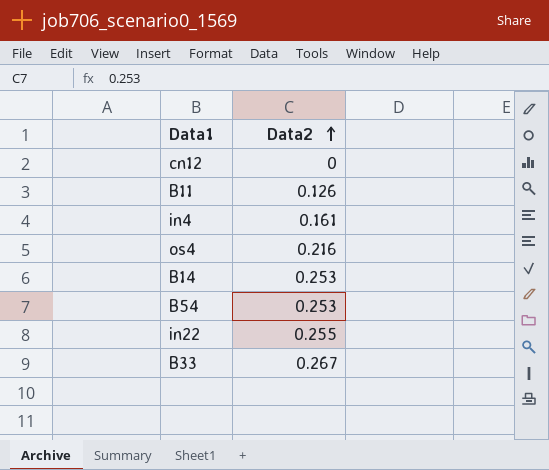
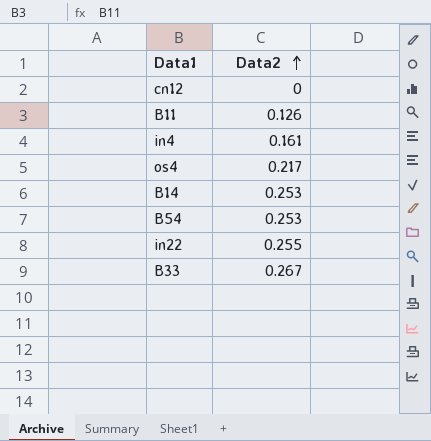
os4 | Data2: 0.216 -> 0.217

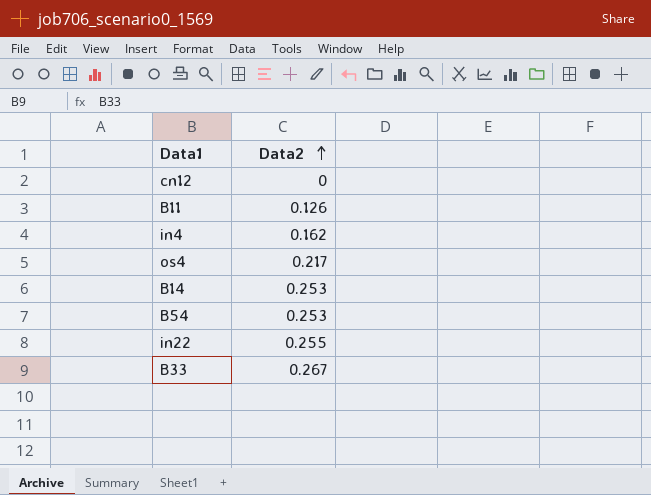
in4 | Data2: 0.161 -> 0.162

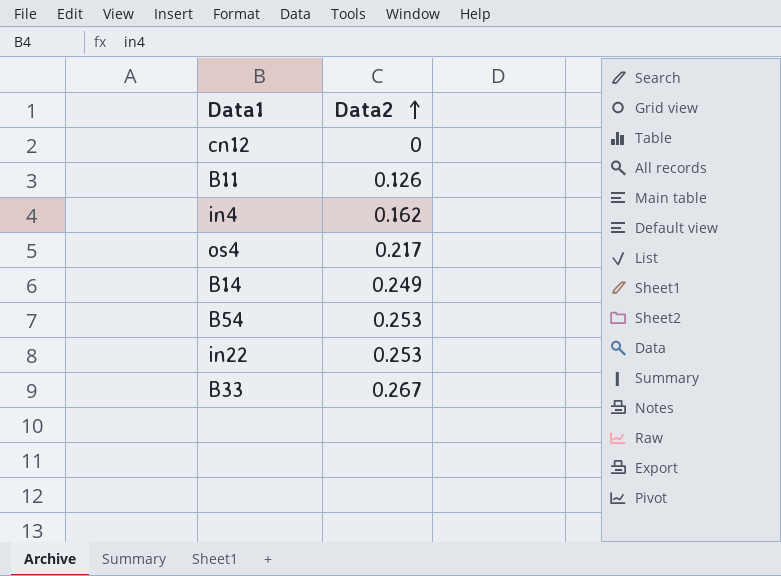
B14 | Data2: 0.253 -> 0.249
in22 | Data2: 0.255 -> 0.253

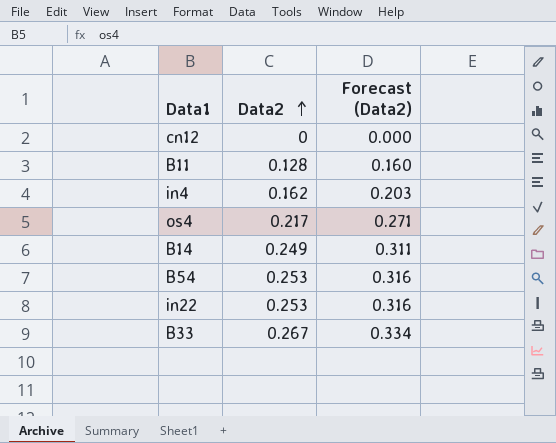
column Forecast (Data2) | formula: none -> [Data2] * 1.25
B11 | Data2: 0.126 -> 0.128

